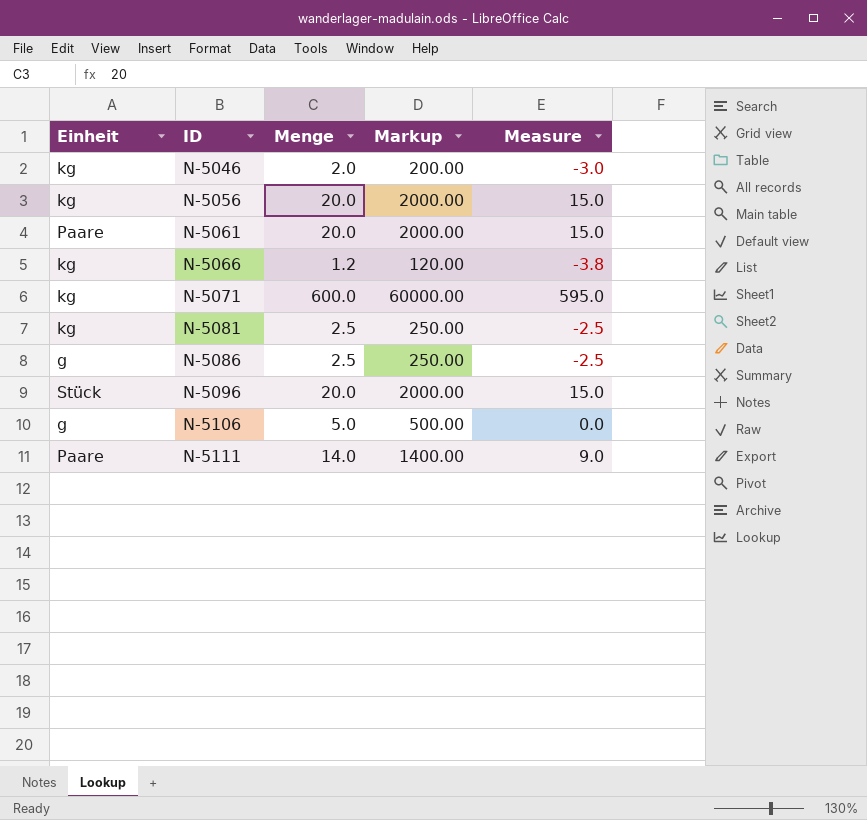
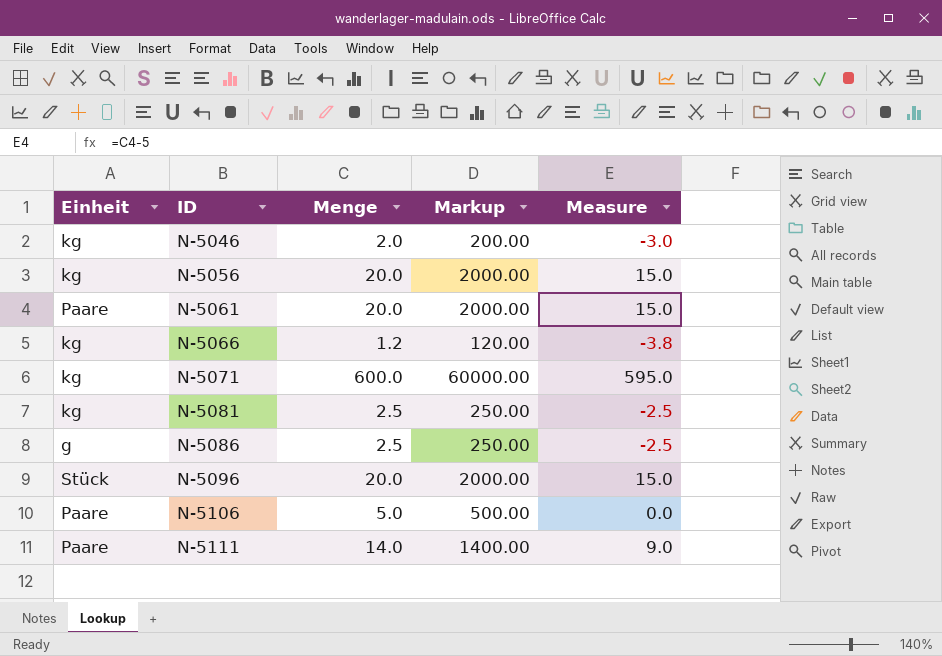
N-5106 | Einheit: g -> Paare

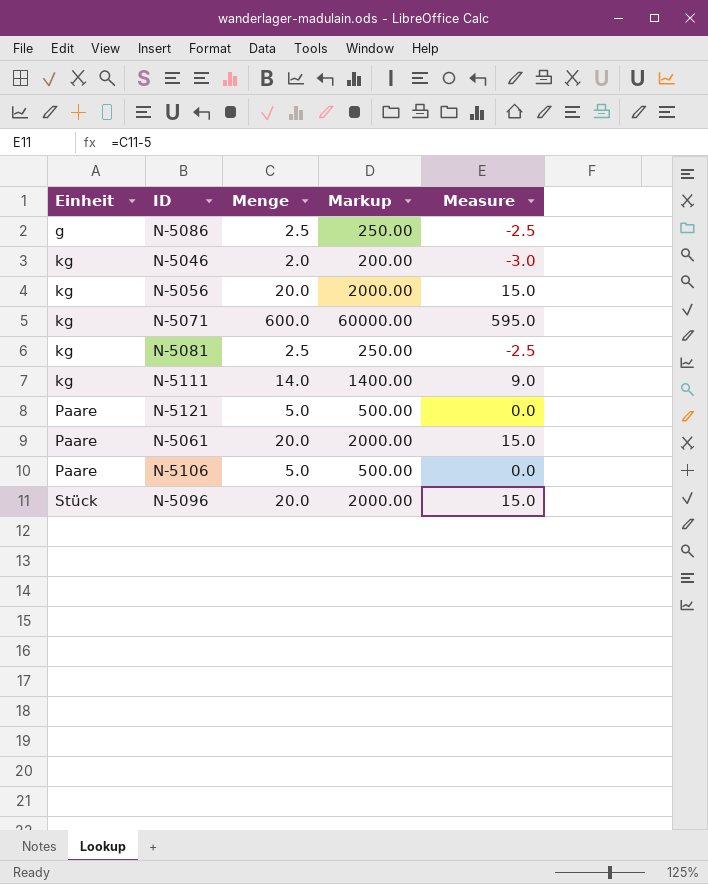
row order: ID ascending -> Einheit ascending
row N-5066: kg | 1.2 | 120.00 | -3.8 -> none
N-5111 | Einheit: Paare -> kg
row N-5121: none -> Paare | 5.0 | 500.00 | 0.0

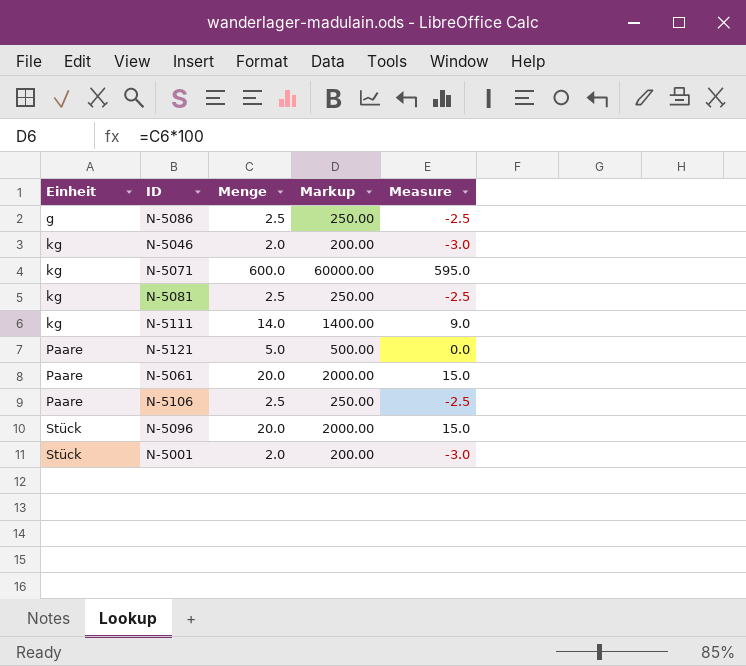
row N-5056: kg | 20.0 | 2000.00 | 15.0 -> none
N-5106 | Menge: 5.0 -> 2.5
N-5106 | Markup: 500.00 -> 250.00
N-5106 | Measure: 0.0 -> -2.5
row N-5001: none -> Stück | 2.0 | 200.00 | -3.0

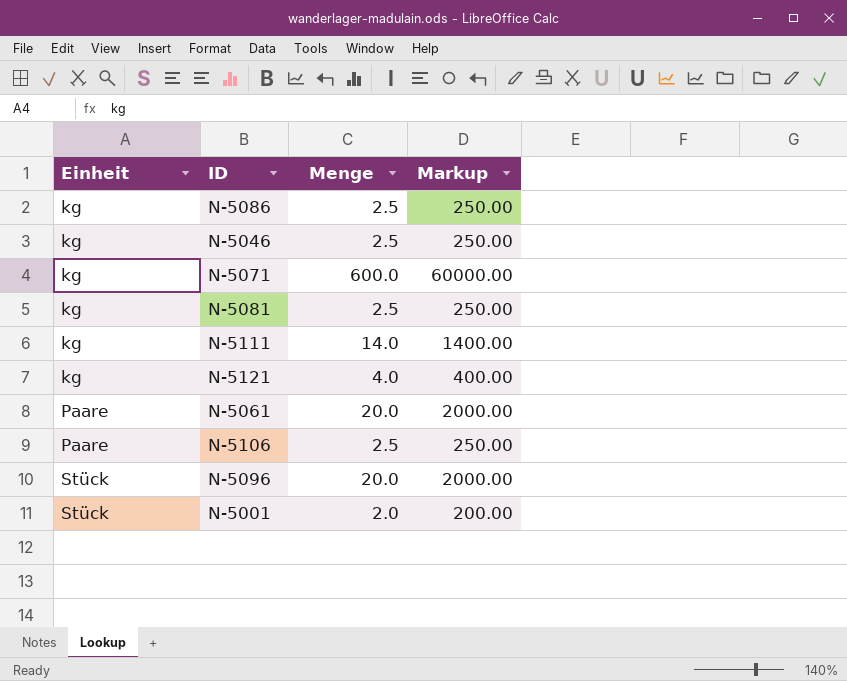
column Measure | formula: [Menge] - 5 -> none
N-5086 | Einheit: g -> kg
N-5046 | Menge: 2.0 -> 2.5
N-5046 | Markup: 200.00 -> 250.00
N-5121 | Einheit: Paare -> kg
N-5121 | Menge: 5.0 -> 4.0
N-5121 | Markup: 500.00 -> 400.00

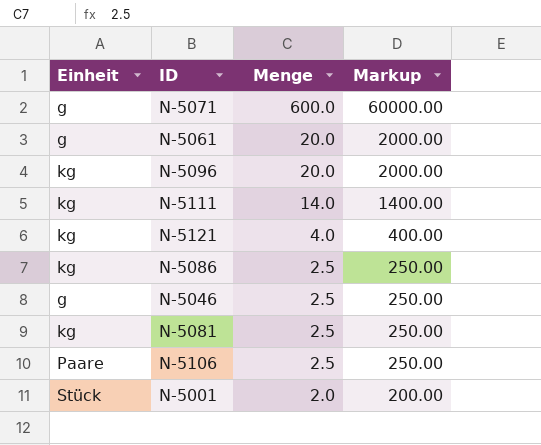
row order: Einheit ascending -> Menge descending
N-5071 | Einheit: kg -> g
N-5061 | Einheit: Paare -> g
N-5096 | Einheit: Stück -> kg
N-5046 | Einheit: kg -> g

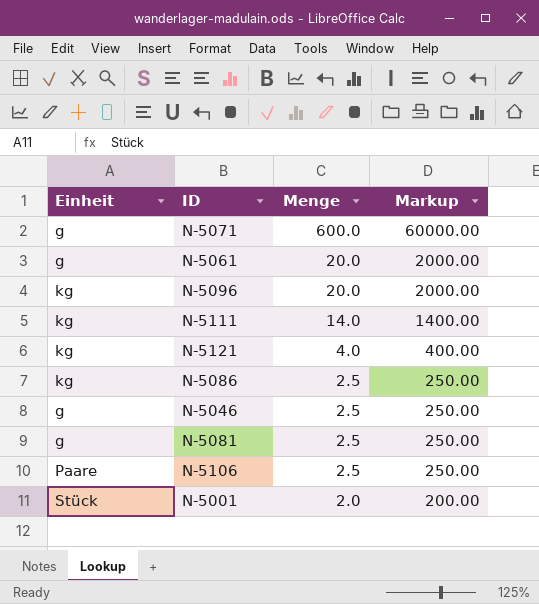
N-5081 | Einheit: kg -> g

